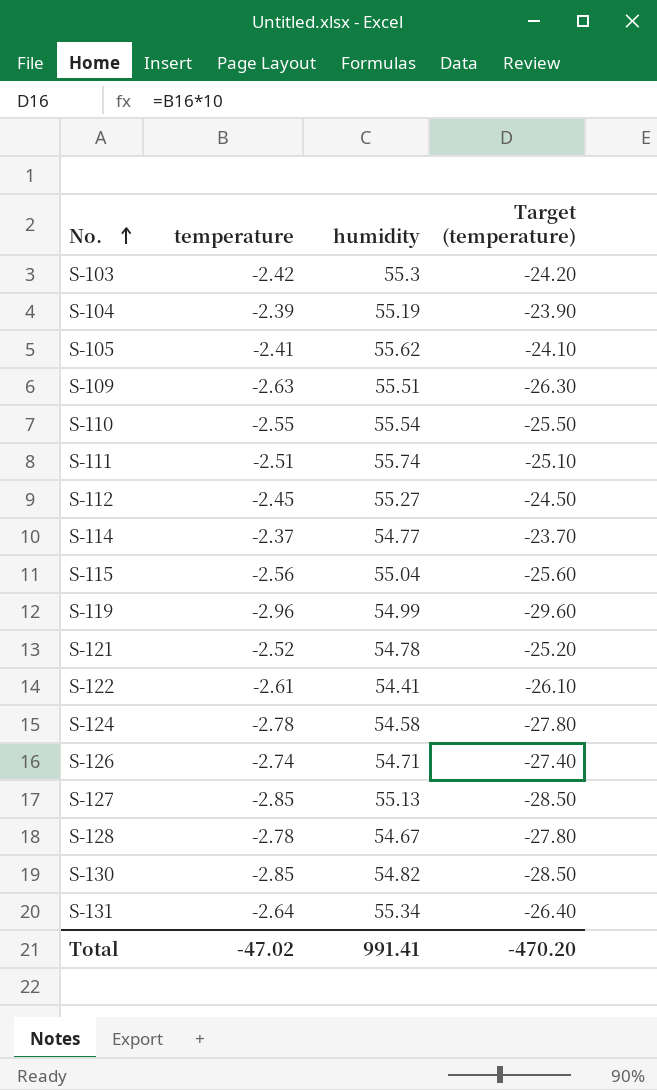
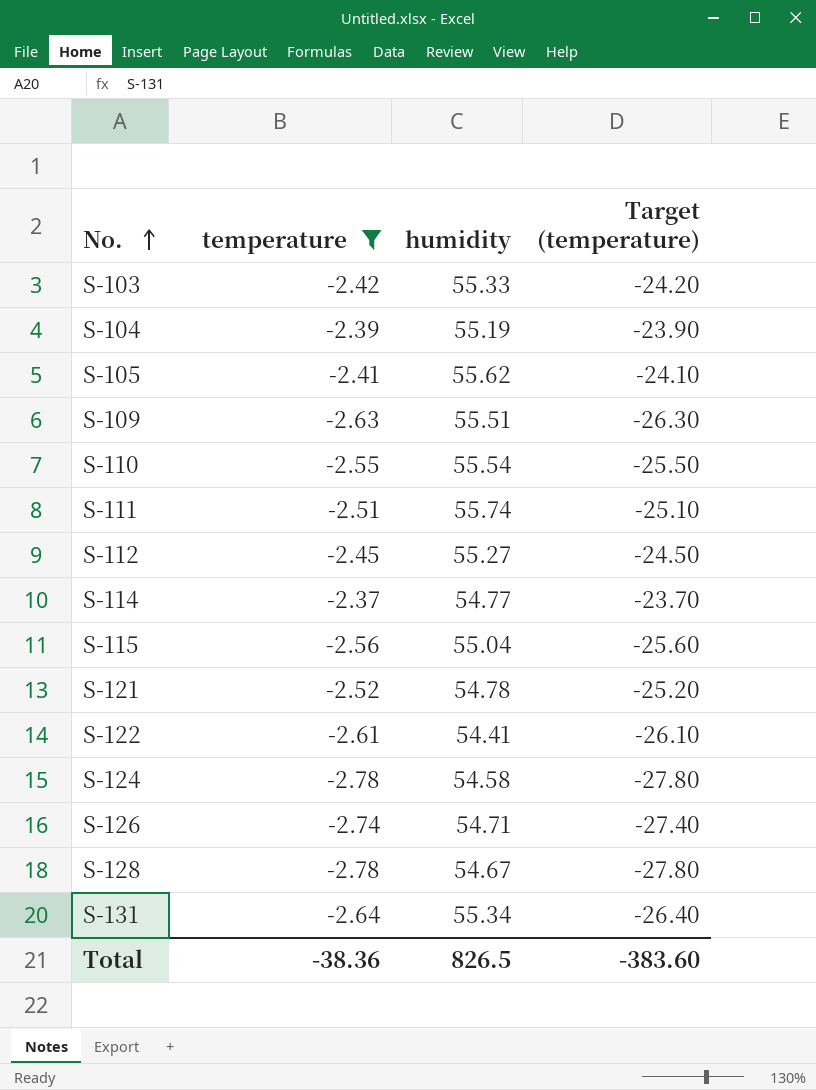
filter: none -> temperature >= -2.78
S-103 | humidity: 55.3 -> 55.33
Total | temperature: -47.02 -> -38.36
Total | humidity: 991.41 -> 826.5
Total | Target (temperature): -470.20 -> -383.60

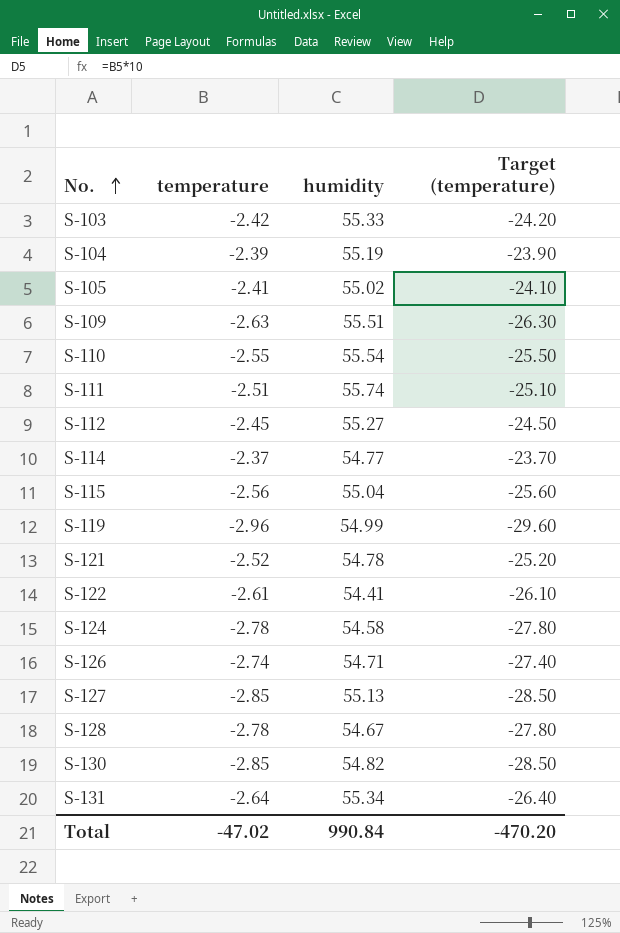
filter: temperature >= -2.78 -> none
S-105 | humidity: 55.62 -> 55.02
Total | temperature: -38.36 -> -47.02
Total | humidity: 826.5 -> 990.84
Total | Target (temperature): -383.60 -> -470.20

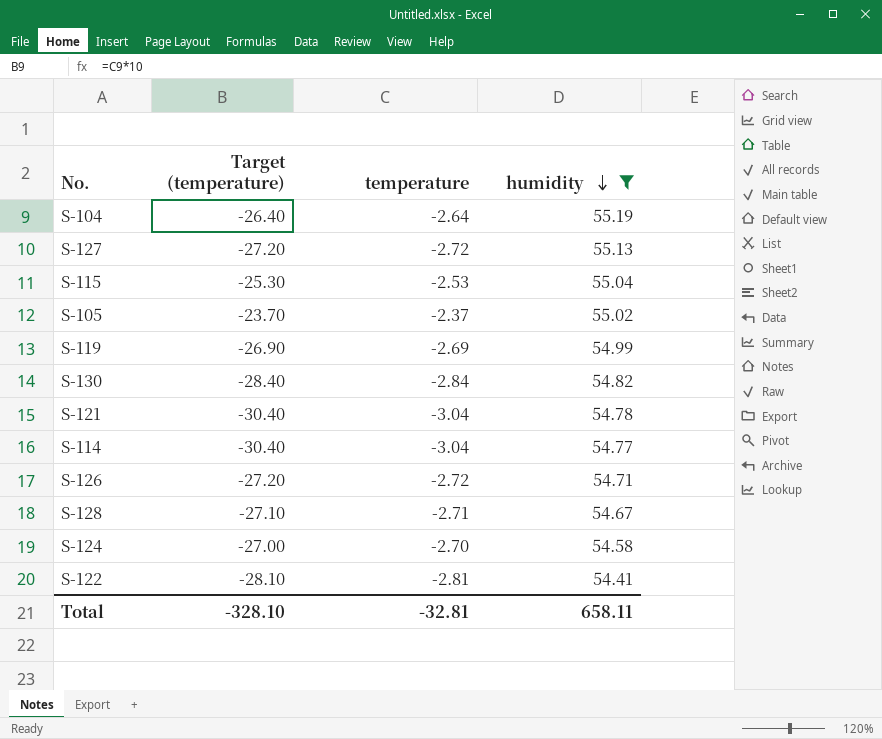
filter: none -> humidity <= 55.19
row order: No. ascending -> humidity descending
column Target (temperature) | position: 4 -> 2
S-104 | Target (temperature): -23.90 -> -26.40
S-104 | temperature: -2.39 -> -2.64
S-127 | Target (temperature): -28.50 -> -27.20
S-127 | temperature: -2.85 -> -2.72
S-115 | Target (temperature): -25.60 -> -25.30
S-115 | temperature: -2.56 -> -2.53
S-105 | Target (temperature): -24.10 -> -23.70
S-105 | temperature: -2.41 -> -2.37
S-119 | Target (temperature): -29.60 -> -26.90
S-119 | temperature: -2.96 -> -2.69
S-130 | Target (temperature): -28.50 -> -28.40
S-130 | temperature: -2.85 -> -2.84
S-121 | Target (temperature): -25.20 -> -30.40
S-121 | temperature: -2.52 -> -3.04
S-114 | Target (temperature): -23.70 -> -30.40
S-114 | temperature: -2.37 -> -3.04
S-126 | Target (temperature): -27.40 -> -27.20
S-126 | temperature: -2.74 -> -2.72
S-128 | Target (temperature): -27.80 -> -27.10
S-128 | temperature: -2.78 -> -2.71
S-124 | Target (temperature): -27.80 -> -27.00
S-124 | temperature: -2.78 -> -2.70
S-122 | Target (temperature): -26.10 -> -28.10
S-122 | temperature: -2.61 -> -2.81
Total | Target (temperature): -470.20 -> -328.10
Total | temperature: -47.02 -> -32.81
Total | humidity: 990.84 -> 658.11

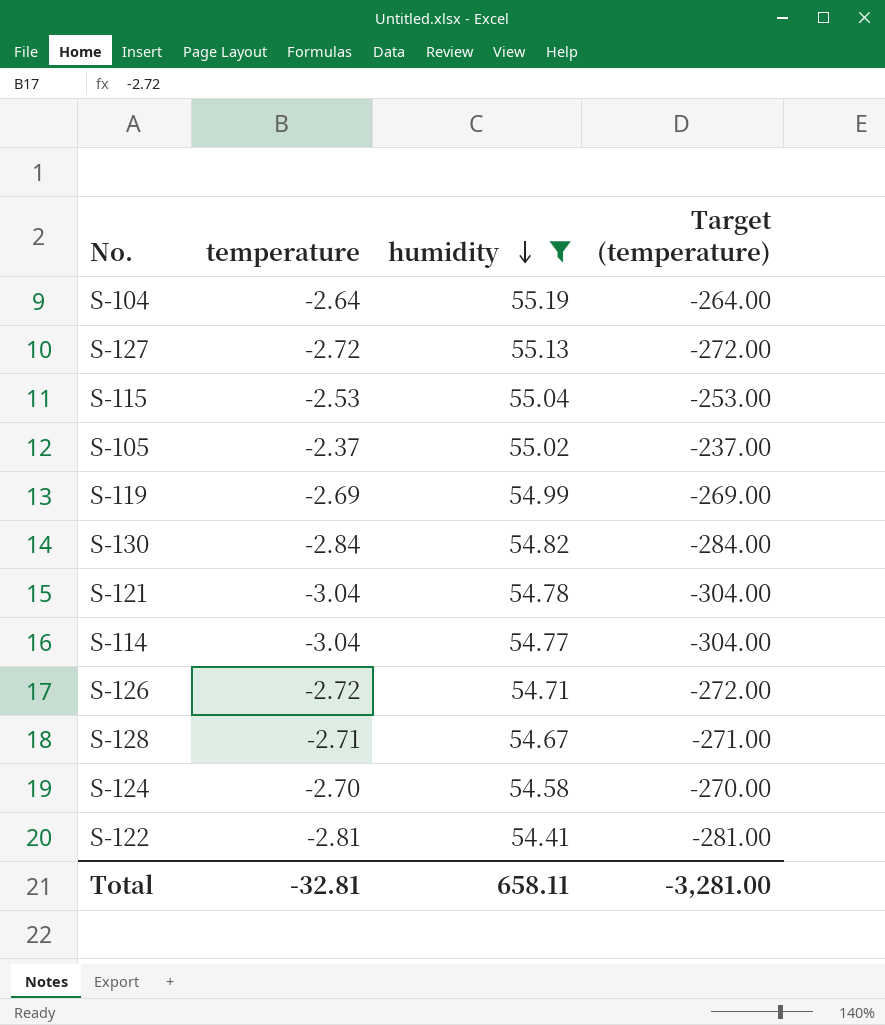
column Target (temperature) | formula: [temperature] * 10 -> [temperature] * 100
column Target (temperature) | position: 2 -> 4
Total | Target (temperature): -328.10 -> -3,281.00

